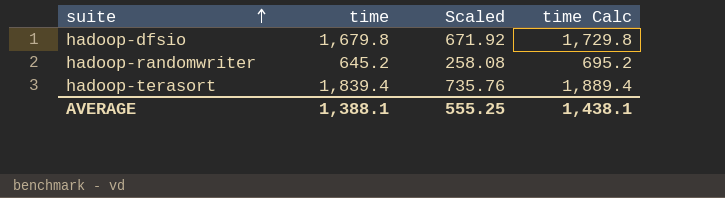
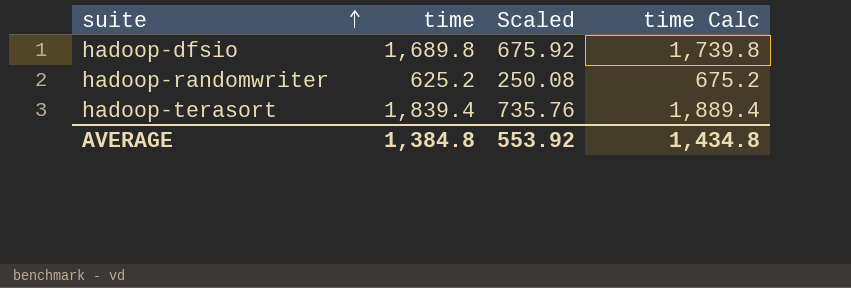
hadoop-dfsio | time: 1,679.8 -> 1,689.8
hadoop-dfsio | Scaled: 671.92 -> 675.92
hadoop-dfsio | time Calc: 1,729.8 -> 1,739.8
hadoop-randomwriter | time: 645.2 -> 625.2
hadoop-randomwriter | Scaled: 258.08 -> 250.08
hadoop-randomwriter | time Calc: 695.2 -> 675.2
AVERAGE | time: 1,388.1 -> 1,384.8
AVERAGE | Scaled: 555.25 -> 553.92
AVERAGE | time Calc: 1,438.1 -> 1,434.8

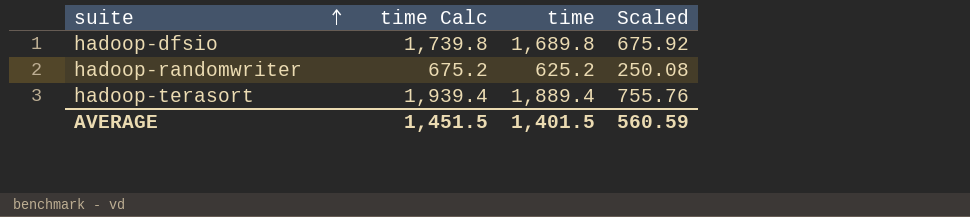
column time Calc | position: 4 -> 2
hadoop-terasort | time Calc: 1,889.4 -> 1,939.4
hadoop-terasort | time: 1,839.4 -> 1,889.4
hadoop-terasort | Scaled: 735.76 -> 755.76
AVERAGE | time Calc: 1,434.8 -> 1,451.5
AVERAGE | time: 1,384.8 -> 1,401.5
AVERAGE | Scaled: 553.92 -> 560.59

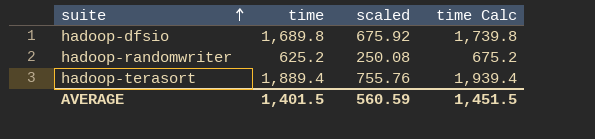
column name: Scaled -> scaled
column time Calc | position: 2 -> 4

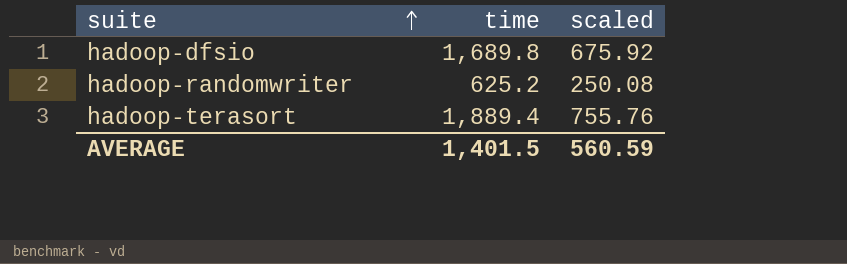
column time Calc | formula: [time] + 50 -> none

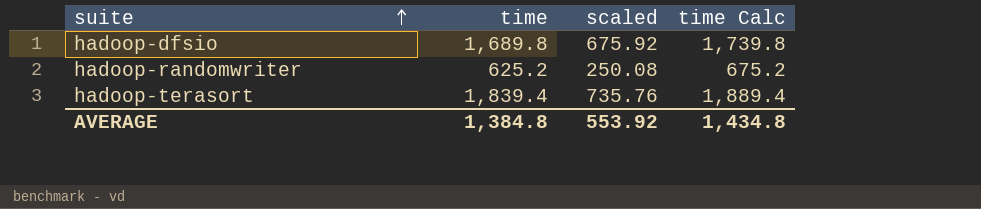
column time Calc | formula: none -> [time] + 50
hadoop-terasort | time: 1,889.4 -> 1,839.4
hadoop-terasort | scaled: 755.76 -> 735.76
AVERAGE | time: 1,401.5 -> 1,384.8
AVERAGE | scaled: 560.59 -> 553.92

